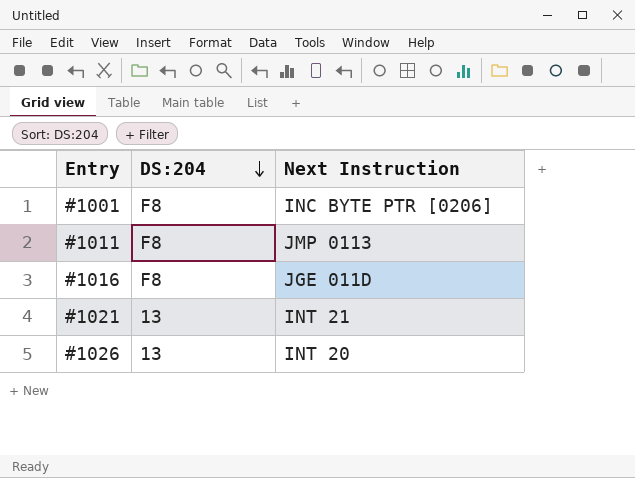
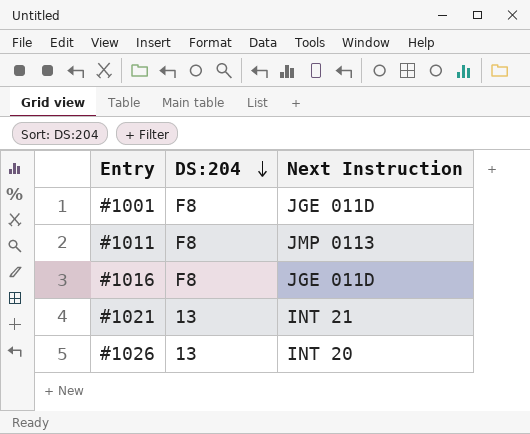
#1001 | Next Instruction: INC BYTE PTR [0206] -> JGE 011D

